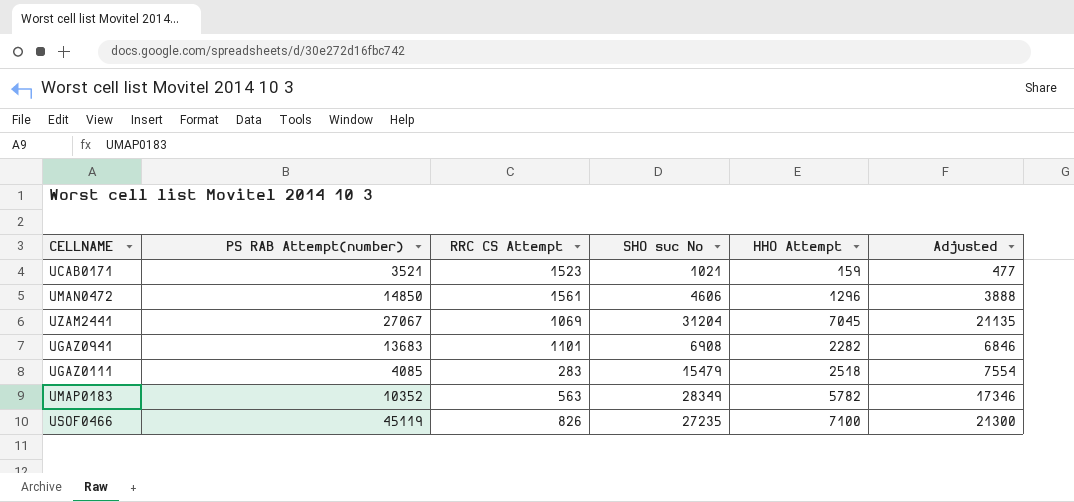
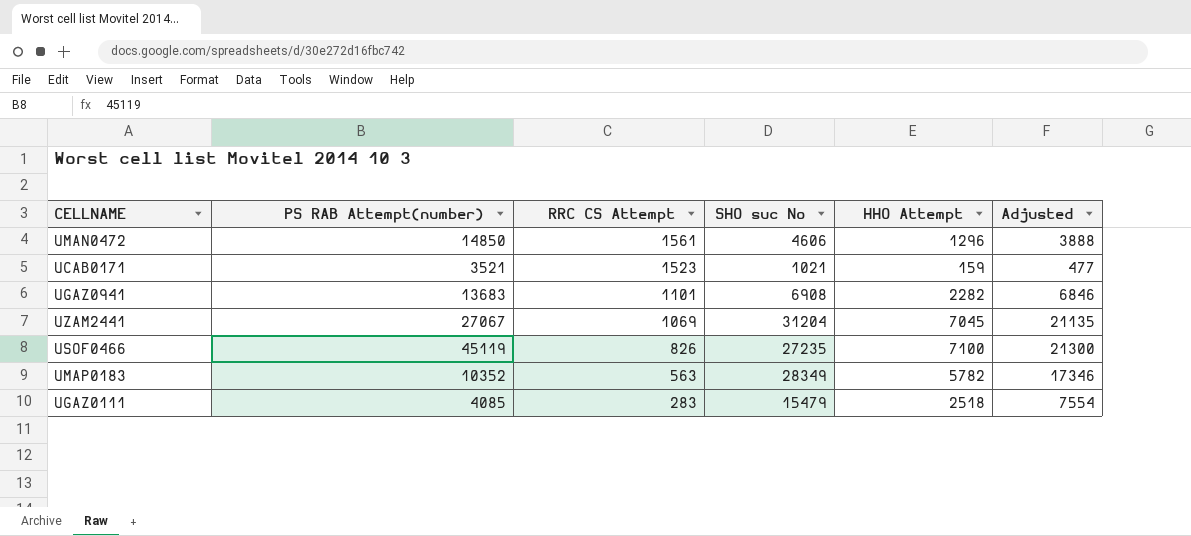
row order: none -> RRC CS Attempt descending

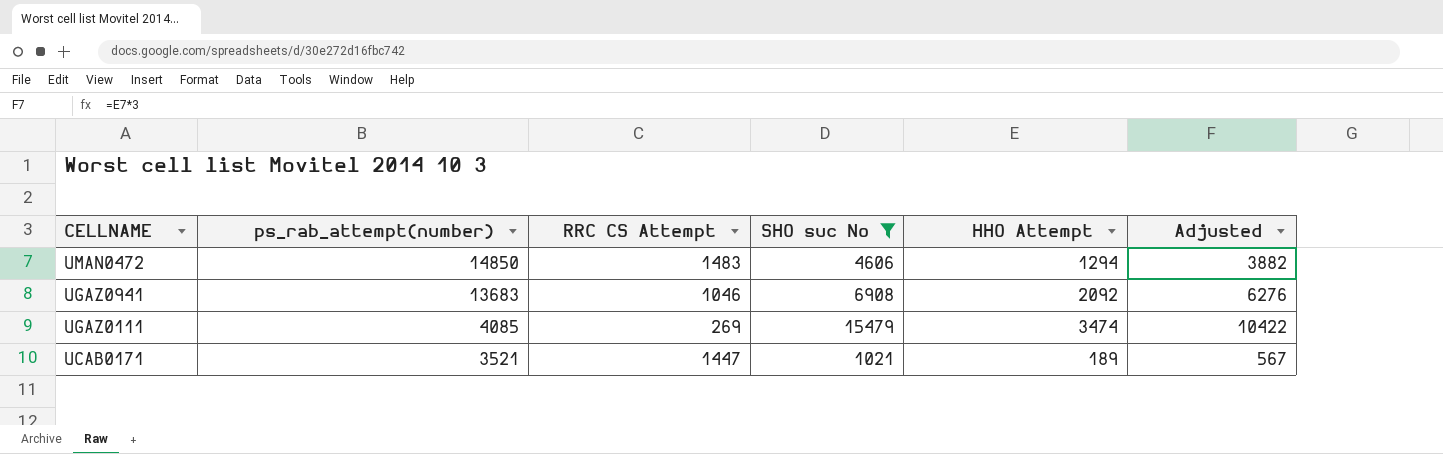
filter: none -> SHO suc No <= 15479
row order: RRC CS Attempt descending -> CELLNAME descending
column name: PS RAB Attempt(number) -> ps_rab_attempt(number)
UMAN0472 | RRC CS Attempt: 1561 -> 1483
UMAN0472 | HHO Attempt: 1296 -> 1294
UMAN0472 | Adjusted: 3888 -> 3882
UGAZ0941 | RRC CS Attempt: 1101 -> 1046
UGAZ0941 | HHO Attempt: 2282 -> 2092
UGAZ0941 | Adjusted: 6846 -> 6276
UGAZ0111 | RRC CS Attempt: 283 -> 269
UGAZ0111 | HHO Attempt: 2518 -> 3474
UGAZ0111 | Adjusted: 7554 -> 10422
UCAB0171 | RRC CS Attempt: 1523 -> 1447
UCAB0171 | HHO Attempt: 159 -> 189
UCAB0171 | Adjusted: 477 -> 567

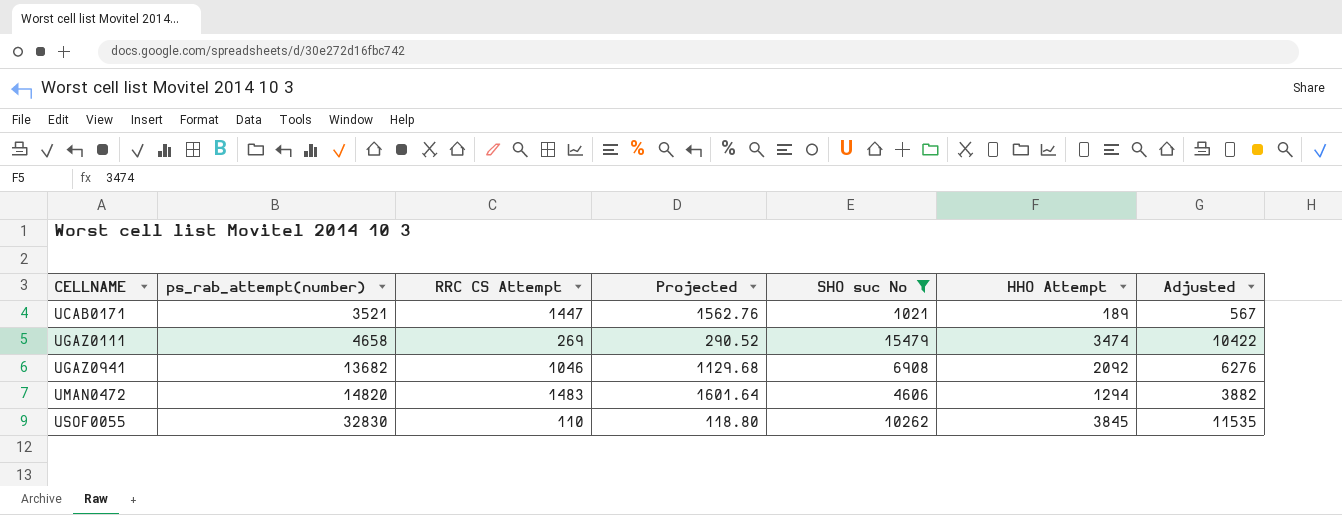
row order: CELLNAME descending -> CELLNAME ascending
column Projected | formula: none -> [RRC CS Attempt] * 1.08
UGAZ0111 | ps_rab_attempt(number): 4085 -> 4658
UGAZ0941 | ps_rab_attempt(number): 13683 -> 13682
UMAN0472 | ps_rab_attempt(number): 14850 -> 14820
row USOF0055: none -> 32830 | 110 | 118.80 | 10262 | 3845 | 11535

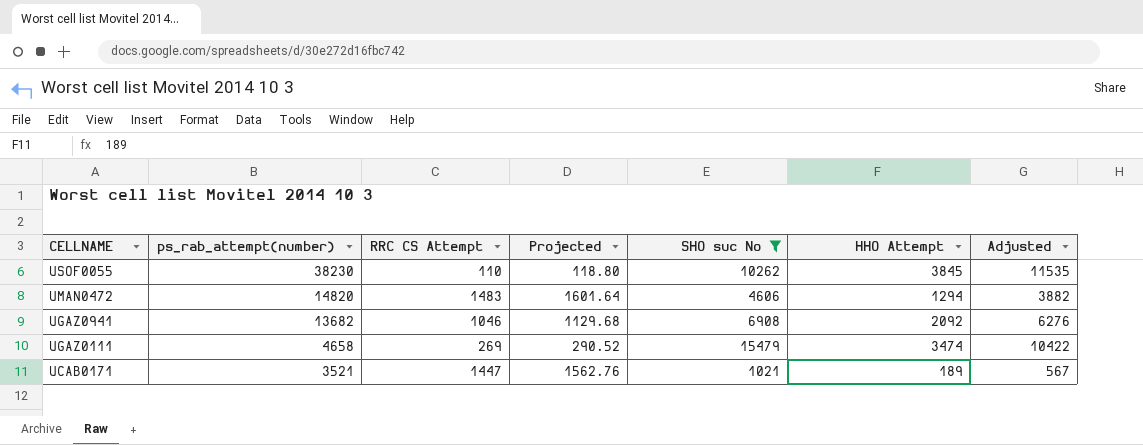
row order: CELLNAME ascending -> CELLNAME descending
USOF0055 | ps_rab_attempt(number): 32830 -> 38230

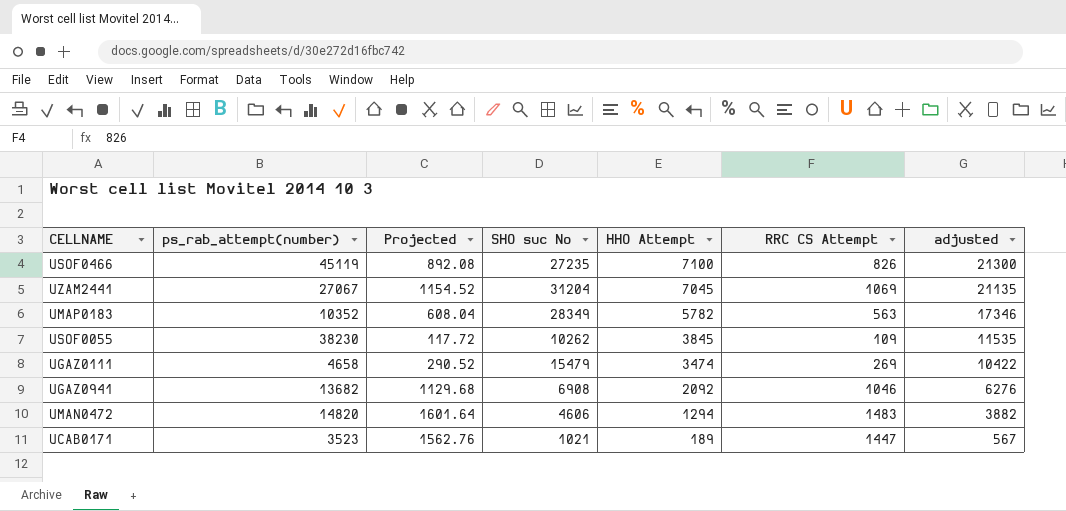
filter: SHO suc No <= 15479 -> none
row order: CELLNAME descending -> HHO Attempt descending
column RRC CS Attempt | position: 3 -> 6
column name: Adjusted -> adjusted
USOF0055 | Projected: 118.80 -> 117.72
USOF0055 | RRC CS Attempt: 110 -> 109
UCAB0171 | ps_rab_attempt(number): 3521 -> 3523

